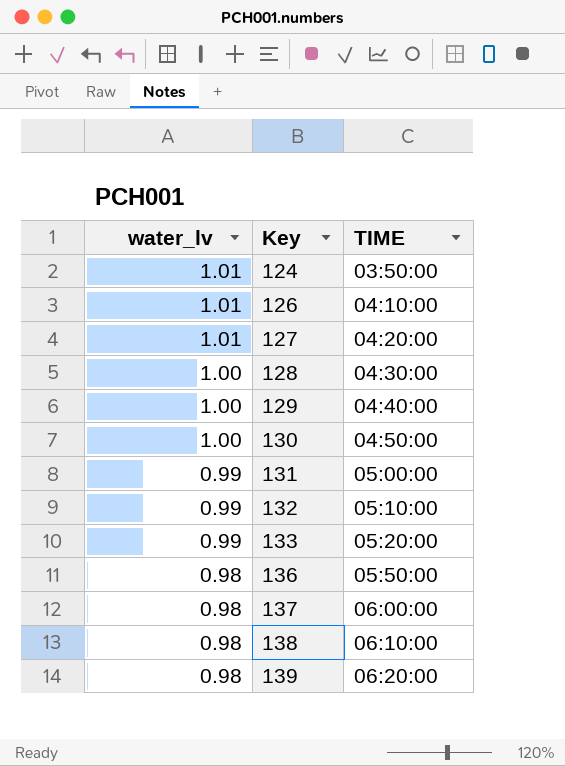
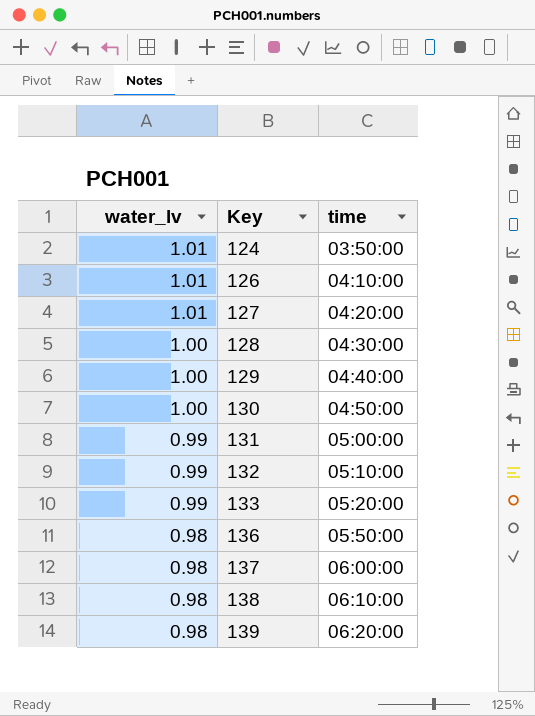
column name: TIME -> time

